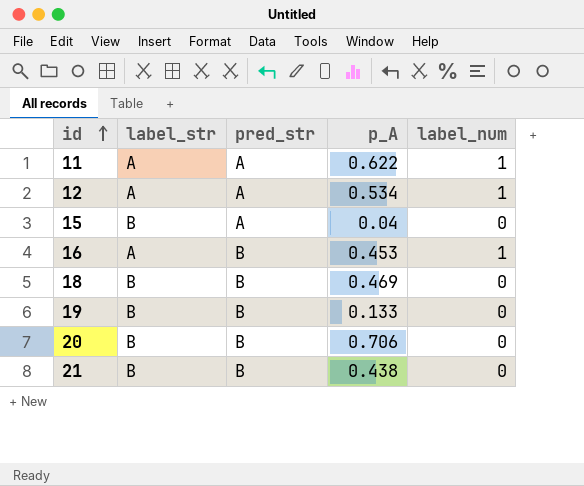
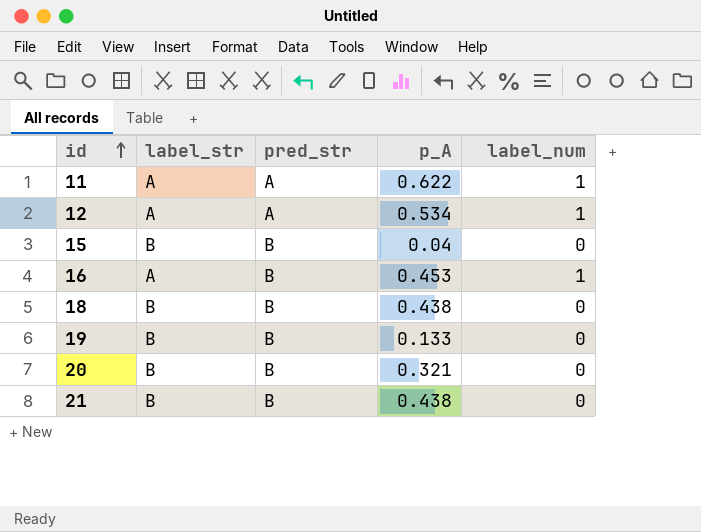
15 | pred_str: A -> B
18 | p_A: 0.469 -> 0.438
20 | p_A: 0.706 -> 0.321

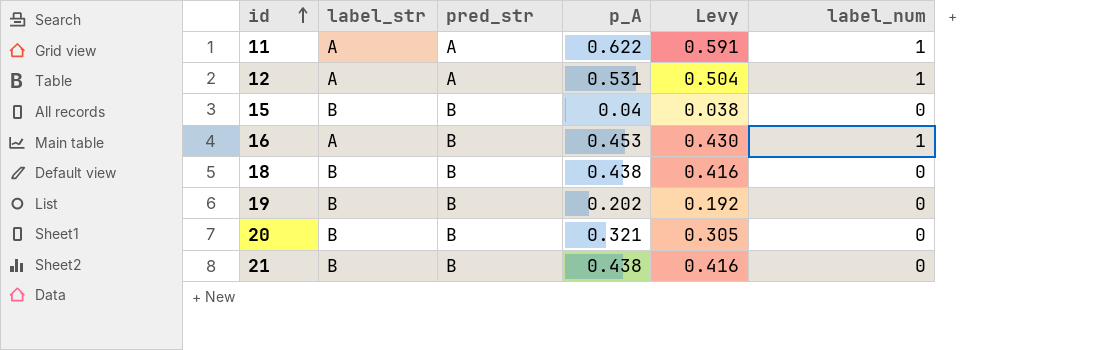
column Levy | formula: none -> [p_A] * 0.95
12 | p_A: 0.534 -> 0.531
19 | p_A: 0.133 -> 0.202

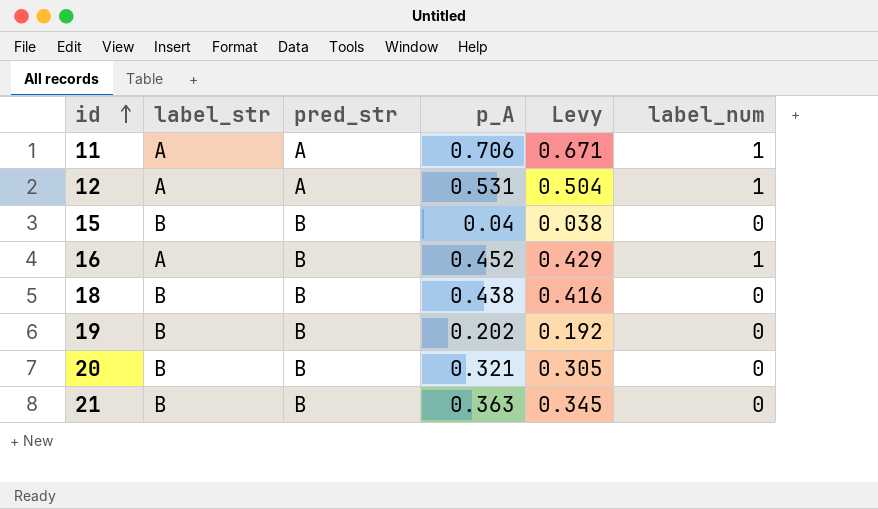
11 | p_A: 0.622 -> 0.706
11 | Levy: 0.591 -> 0.671
16 | p_A: 0.453 -> 0.452
16 | Levy: 0.430 -> 0.429
21 | p_A: 0.438 -> 0.363
21 | Levy: 0.416 -> 0.345

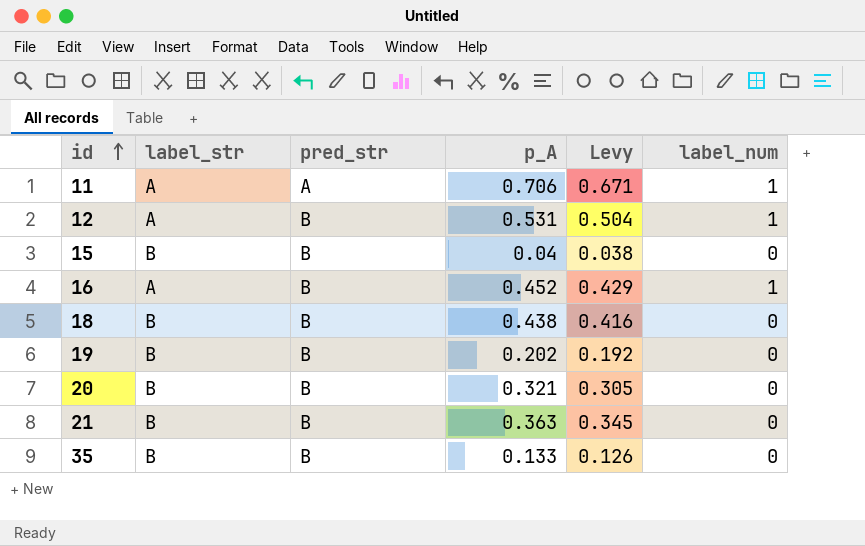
12 | pred_str: A -> B
row 35: none -> B | B | 0.133 | 0.126 | 0

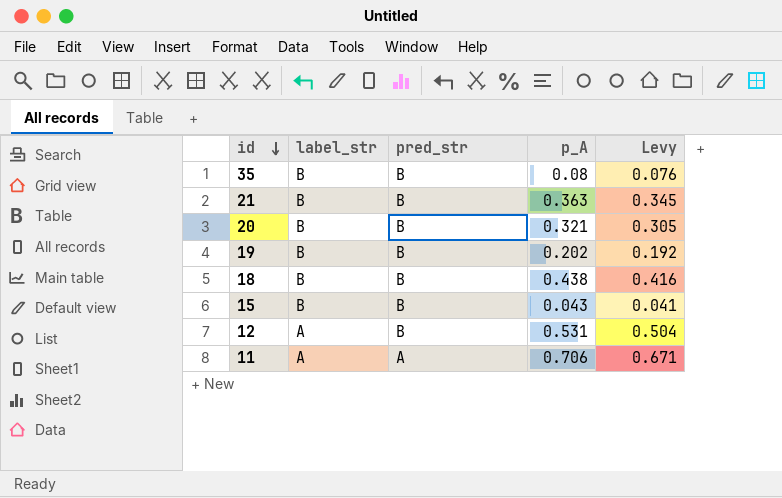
row order: id ascending -> id descending
column label_num | position: 6 -> none
row 16: A | B | 0.452 | 0.429 | 1 -> none
35 | p_A: 0.133 -> 0.08
35 | Levy: 0.126 -> 0.076
15 | p_A: 0.04 -> 0.043
15 | Levy: 0.038 -> 0.041

